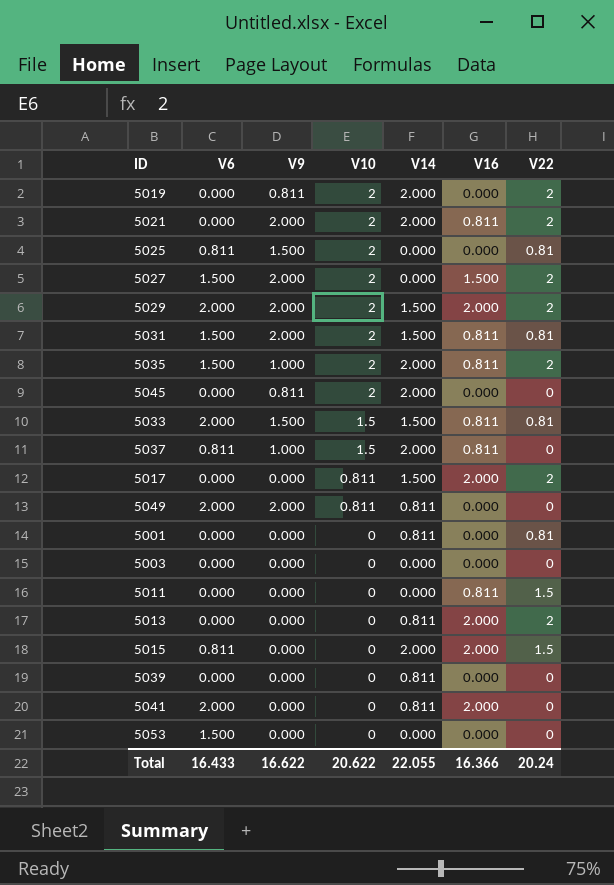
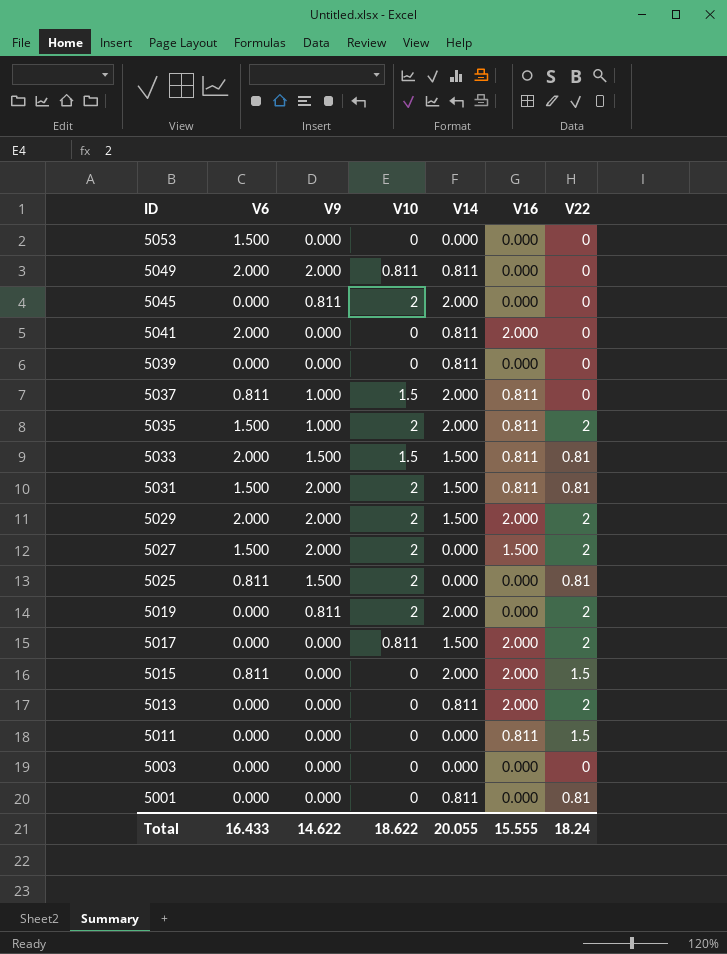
row order: V10 descending -> ID descending
row 5021: 0.000 | 2.000 | 2 | 2.000 | 0.811 | 2 -> none
Total | V9: 16.622 -> 14.622
Total | V10: 20.622 -> 18.622
Total | V14: 22.055 -> 20.055
Total | V16: 16.366 -> 15.555
Total | V22: 20.24 -> 18.24

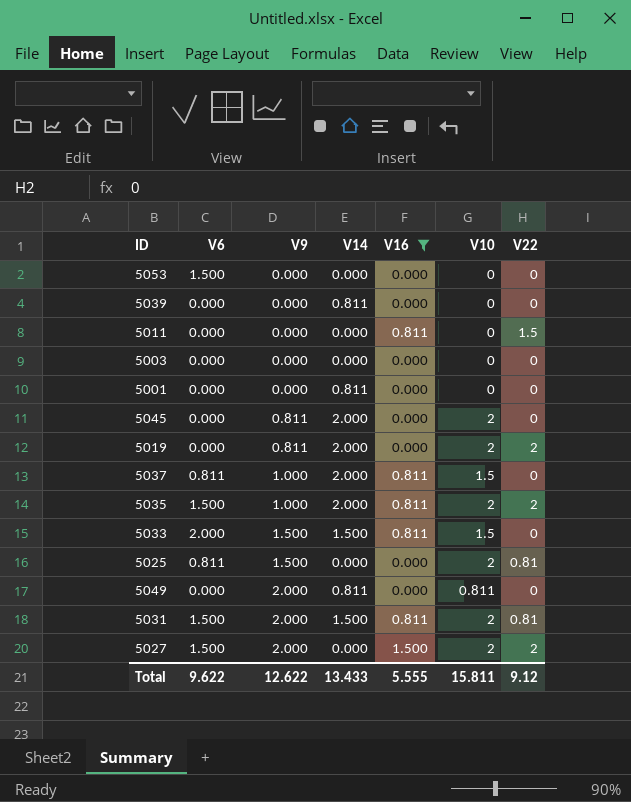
filter: none -> V16 != 2.000
row order: ID descending -> V9 ascending
column V10 | position: 4 -> 6
5001 | V22: 0.81 -> 0
5033 | V22: 0.81 -> 0
5049 | V6: 2.000 -> 0.000
Total | V6: 16.433 -> 9.622
Total | V9: 14.622 -> 12.622
Total | V14: 20.055 -> 13.433
Total | V16: 15.555 -> 5.555
Total | V10: 18.622 -> 15.811
Total | V22: 18.24 -> 9.12

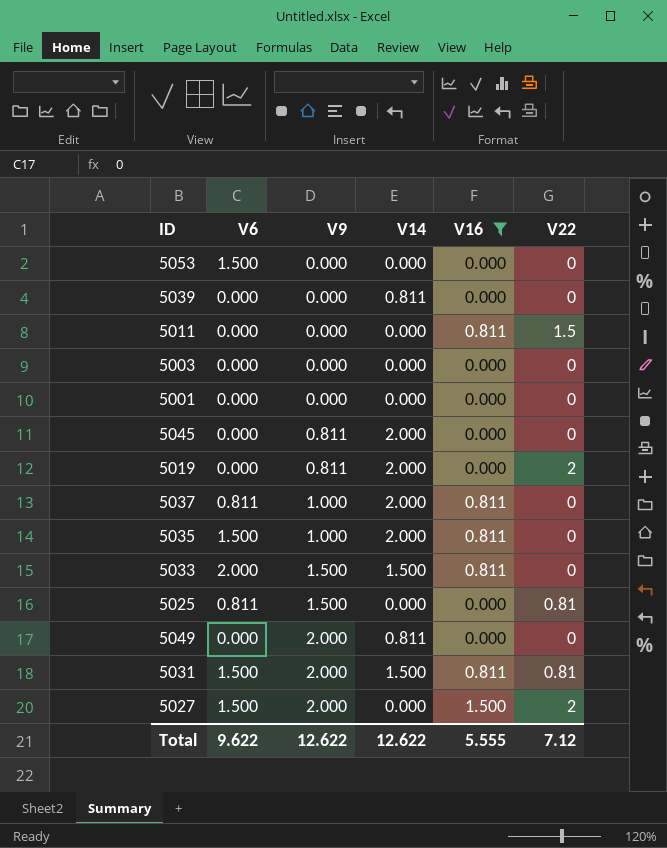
column V10 | position: 6 -> none
5001 | V14: 0.811 -> 0.000
5035 | V22: 2 -> 0
Total | V14: 13.433 -> 12.622
Total | V22: 9.12 -> 7.12

